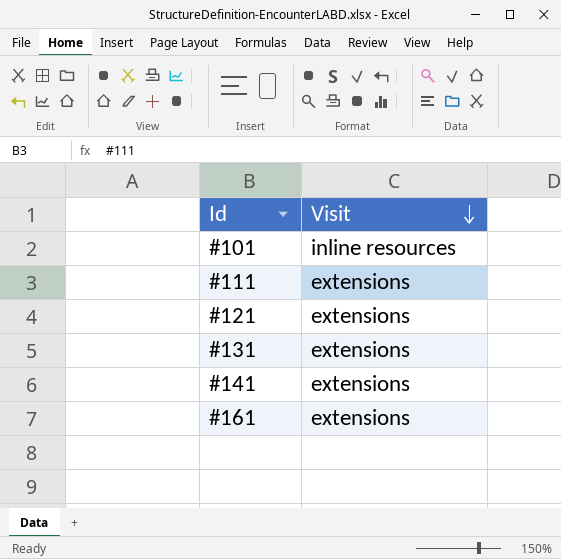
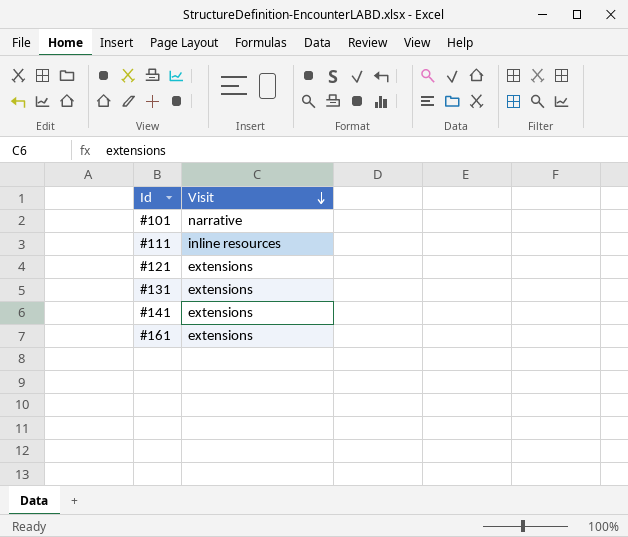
#101 | Visit: inline resources -> narrative
#111 | Visit: extensions -> inline resources

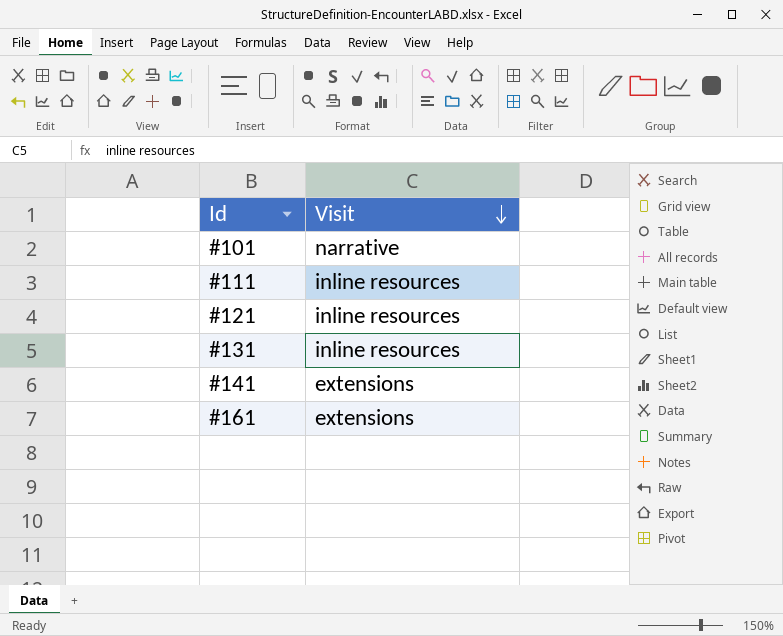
#121 | Visit: extensions -> inline resources
#131 | Visit: extensions -> inline resources

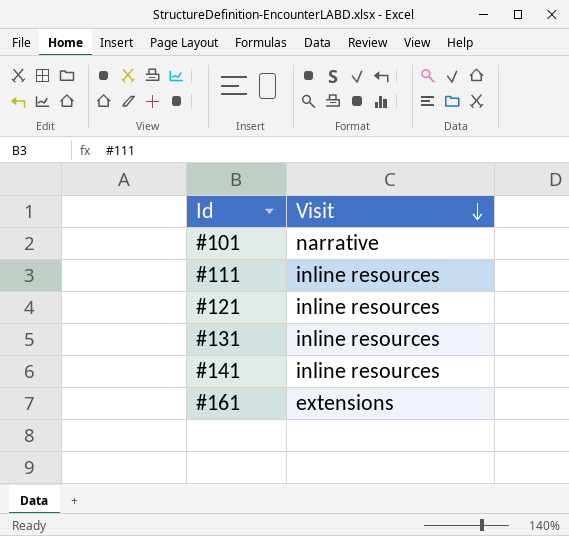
#141 | Visit: extensions -> inline resources

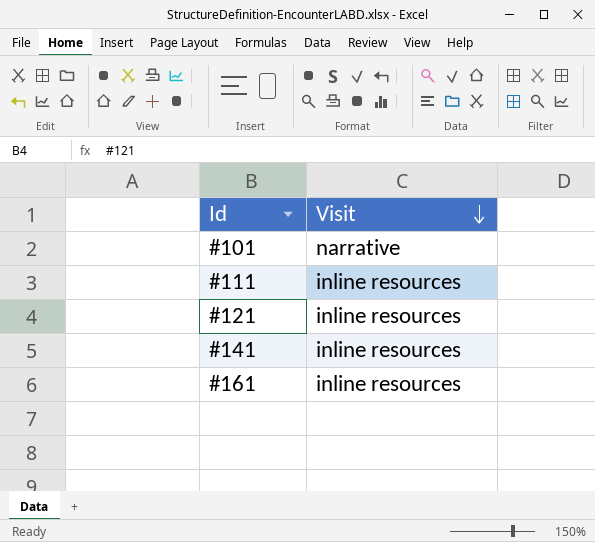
row #131: inline resources -> none
#161 | Visit: extensions -> inline resources

